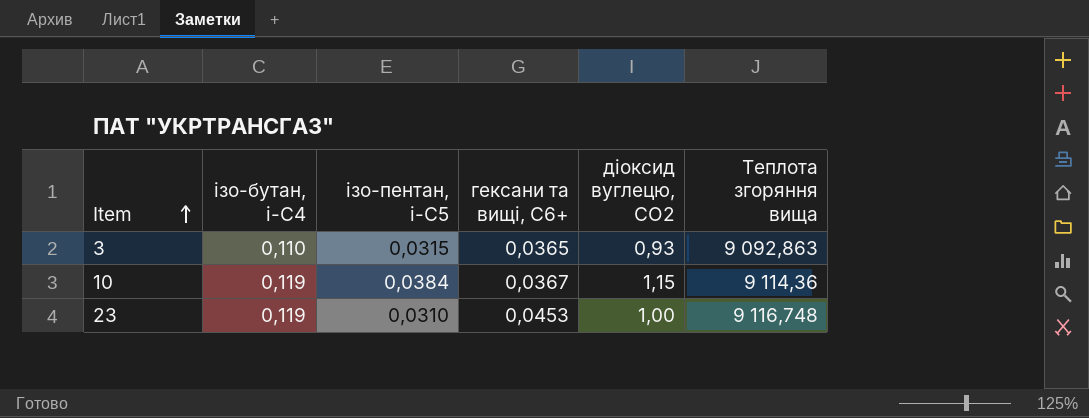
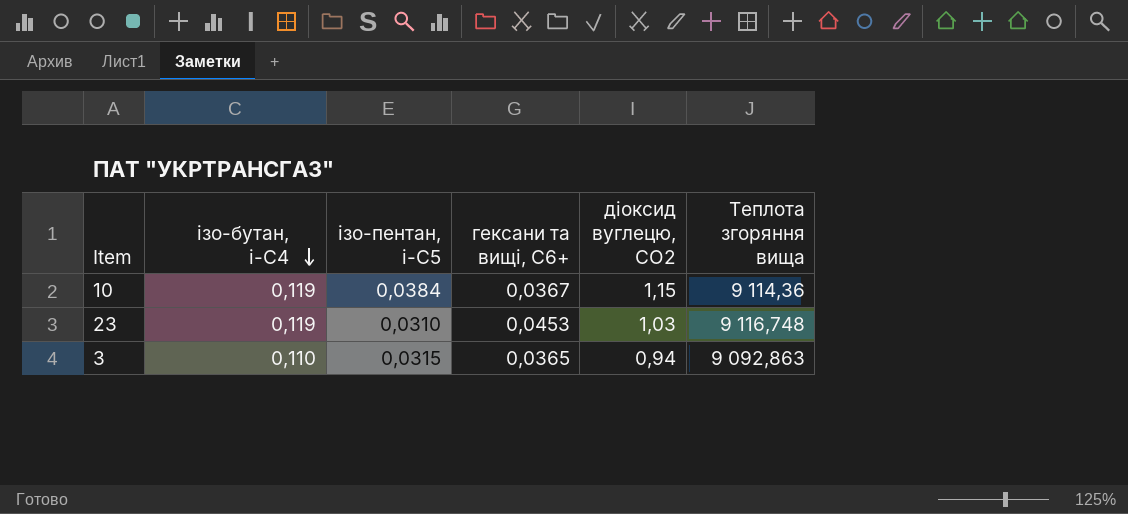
row order: Item ascending -> ізо-бутан, і-С4 descending
23 | діоксид вуглецю, CО2: 1,00 -> 1,03
3 | діоксид вуглецю, CО2: 0,93 -> 0,94

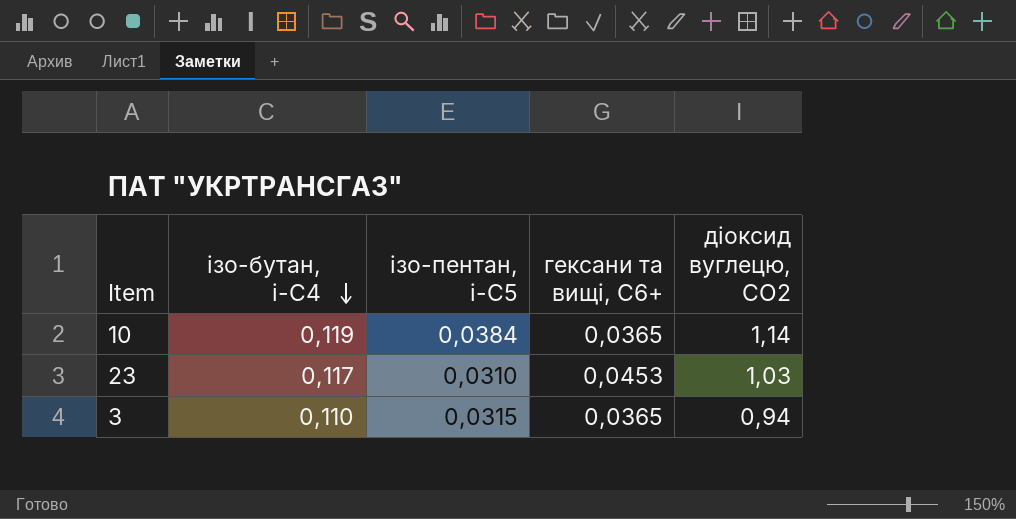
column Теплота згоряння вища | position: 6 -> none
10 | гексани та вищі, С6+: 0,0367 -> 0,0365
10 | діоксид вуглецю, CО2: 1,15 -> 1,14
23 | ізо-бутан, і-С4: 0,119 -> 0,117

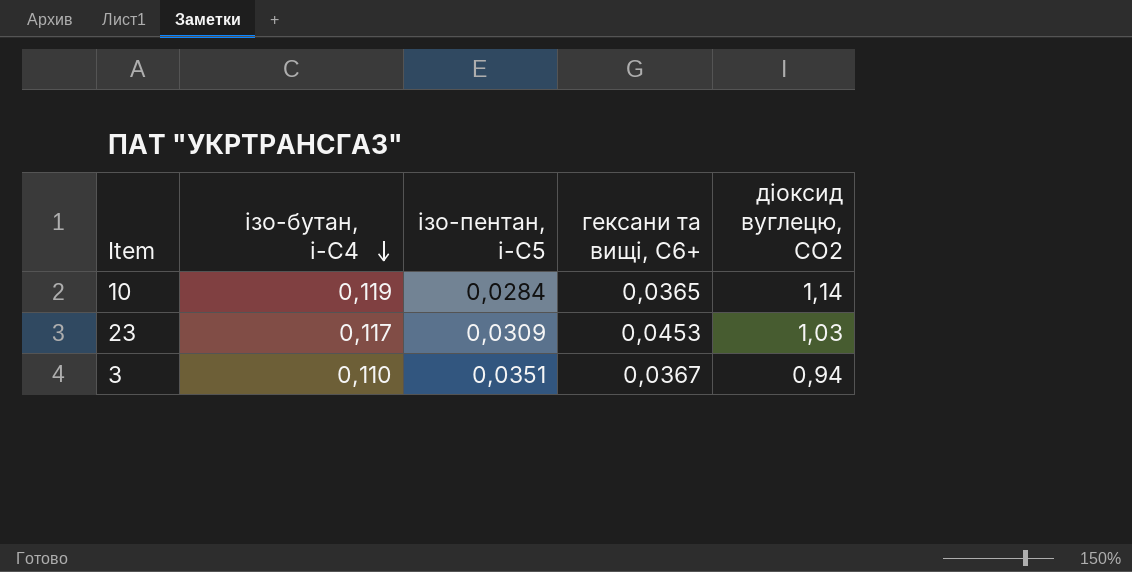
10 | ізо-пентан, і-С5: 0,0384 -> 0,0284
23 | ізо-пентан, і-С5: 0,0310 -> 0,0309
3 | ізо-пентан, і-С5: 0,0315 -> 0,0351
3 | гексани та вищі, С6+: 0,0365 -> 0,0367

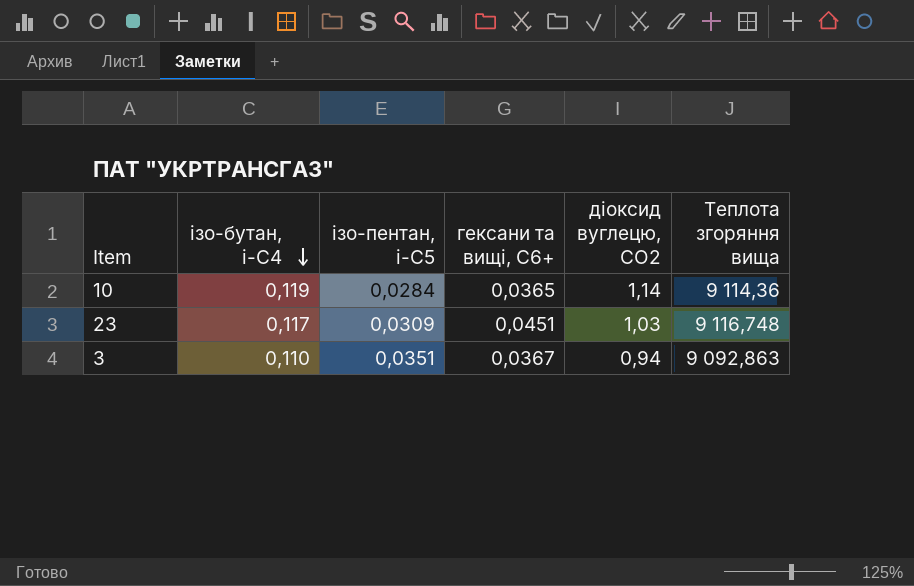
column Теплота згоряння вища | position: none -> 6
23 | гексани та вищі, С6+: 0,0453 -> 0,0451

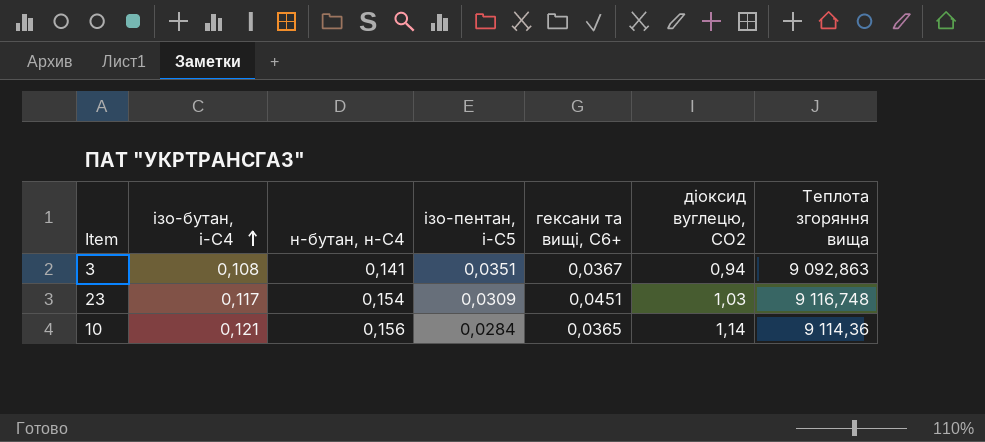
row order: ізо-бутан, і-С4 descending -> ізо-бутан, і-С4 ascending
column н-бутан, н-С4 | position: none -> 3
3 | ізо-бутан, і-С4: 0,110 -> 0,108
10 | ізо-бутан, і-С4: 0,119 -> 0,121

